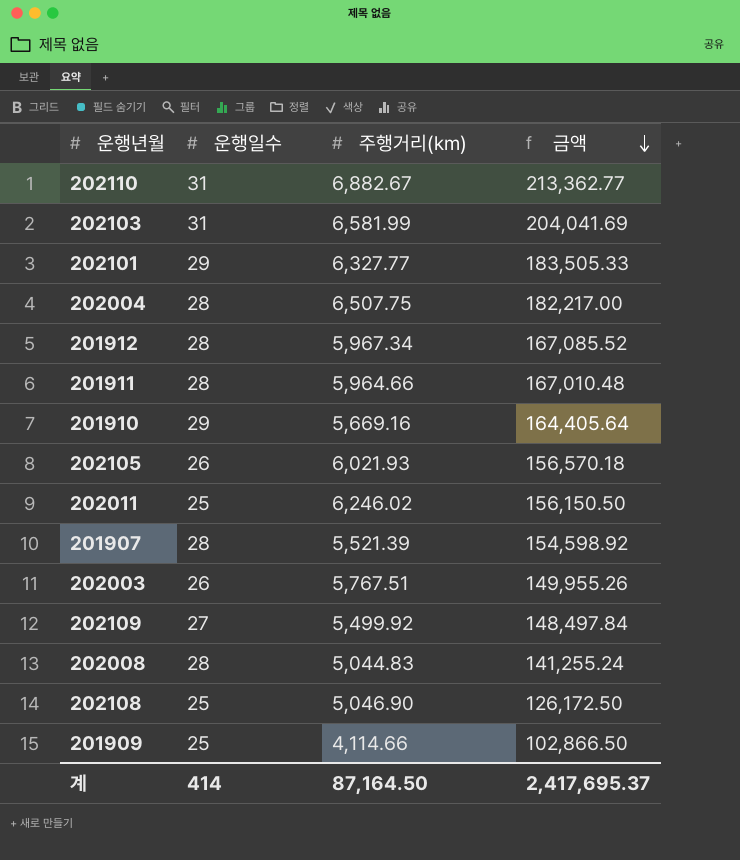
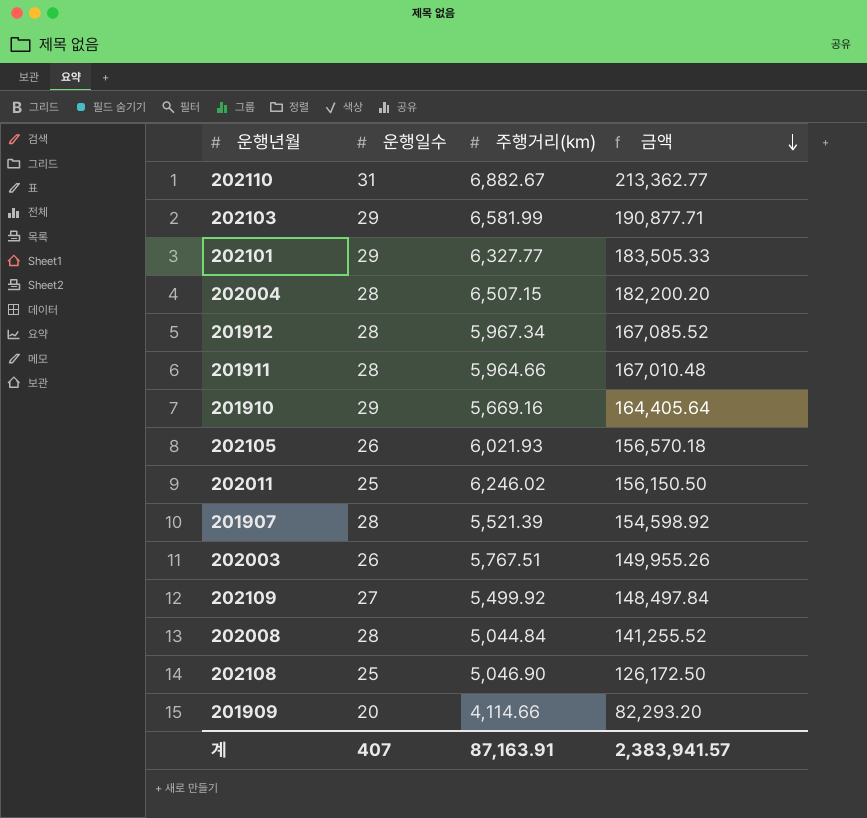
202103 | 운행일수: 31 -> 29
202103 | 금액: 204,041.69 -> 190,877.71
202004 | 주행거리(km): 6,507.75 -> 6,507.15
202004 | 금액: 182,217.00 -> 182,200.20
202008 | 주행거리(km): 5,044.83 -> 5,044.84
202008 | 금액: 141,255.24 -> 141,255.52
201909 | 운행일수: 25 -> 20
201909 | 금액: 102,866.50 -> 82,293.20
계 | 운행일수: 414 -> 407
계 | 주행거리(km): 87,164.50 -> 87,163.91
계 | 금액: 2,417,695.37 -> 2,383,941.57

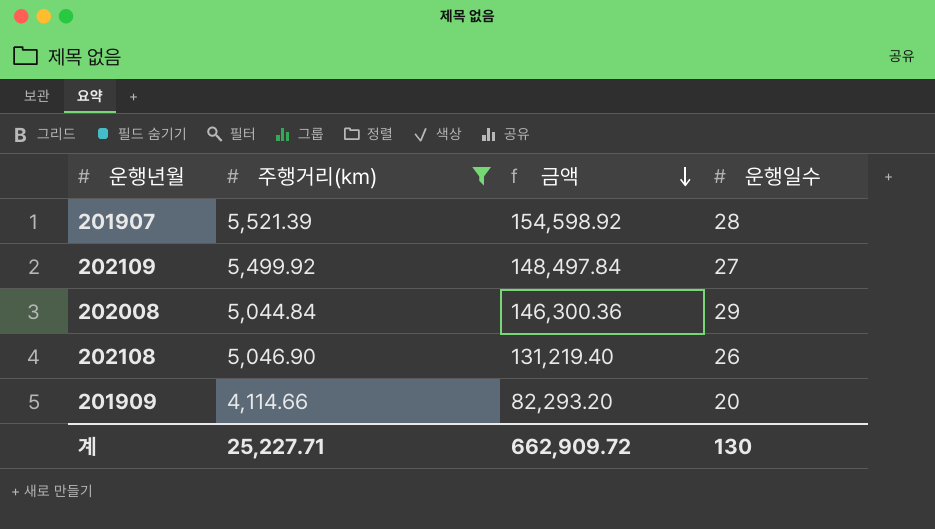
filter: none -> 주행거리(km) <= 5,521.39
column 운행일수 | position: 2 -> 4
202008 | 금액: 141,255.52 -> 146,300.36
202008 | 운행일수: 28 -> 29
202108 | 금액: 126,172.50 -> 131,219.40
202108 | 운행일수: 25 -> 26
계 | 주행거리(km): 87,163.91 -> 25,227.71
계 | 금액: 2,383,941.57 -> 662,909.72
계 | 운행일수: 407 -> 130

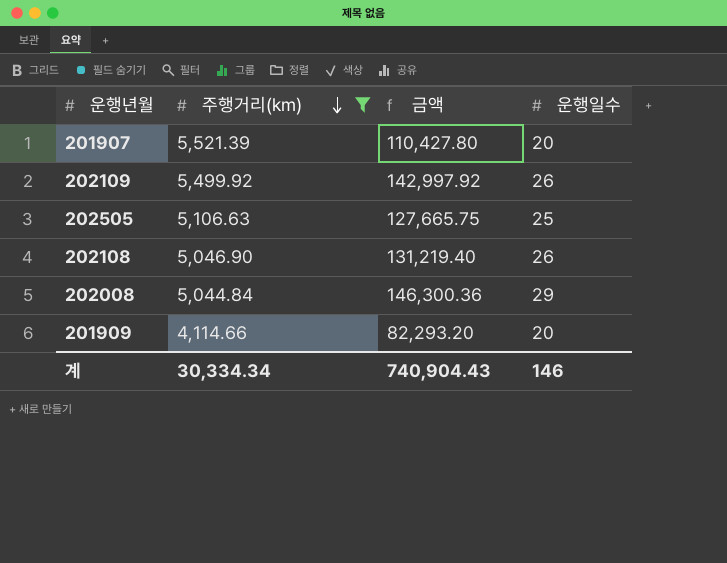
row order: 금액 descending -> 주행거리(km) descending
201907 | 금액: 154,598.92 -> 110,427.80
201907 | 운행일수: 28 -> 20
202109 | 금액: 148,497.84 -> 142,997.92
202109 | 운행일수: 27 -> 26
row 202505: none -> 5,106.63 | 127,665.75 | 25
계 | 주행거리(km): 25,227.71 -> 30,334.34
계 | 금액: 662,909.72 -> 740,904.43
계 | 운행일수: 130 -> 146

